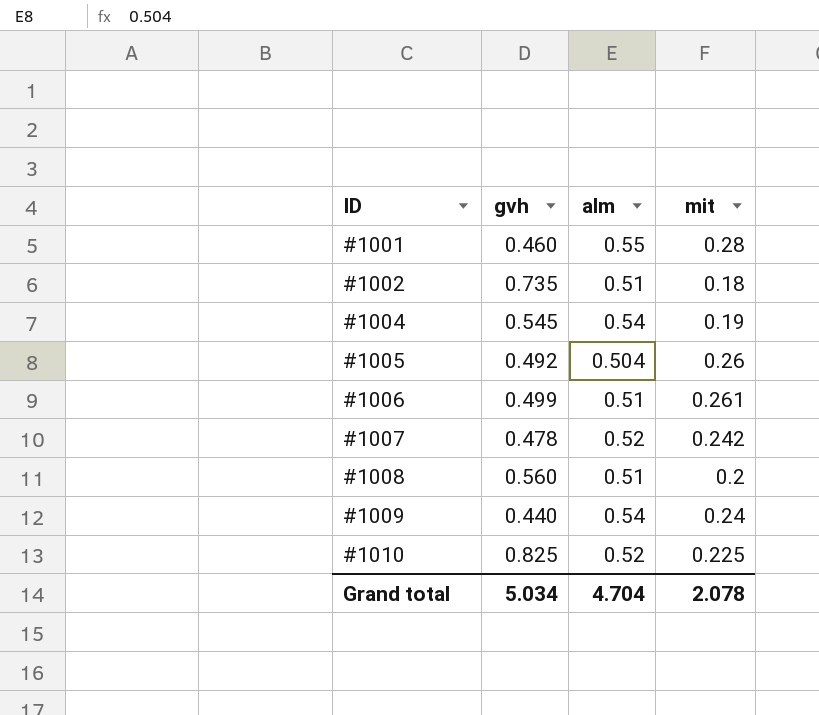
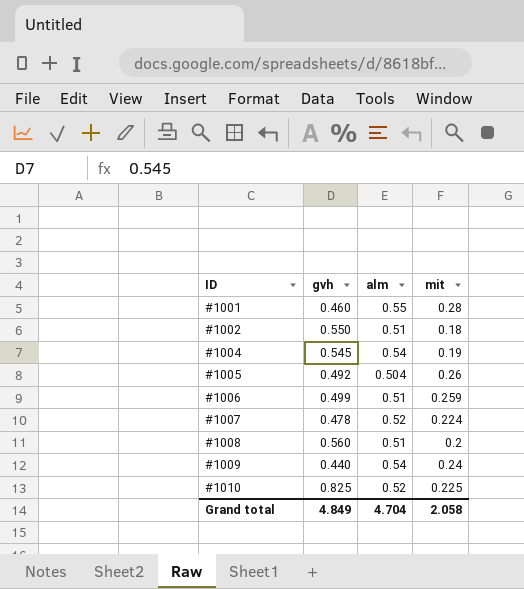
#1002 | gvh: 0.735 -> 0.550
#1006 | mit: 0.261 -> 0.259
#1007 | mit: 0.242 -> 0.224
Grand total | gvh: 5.034 -> 4.849
Grand total | mit: 2.078 -> 2.058

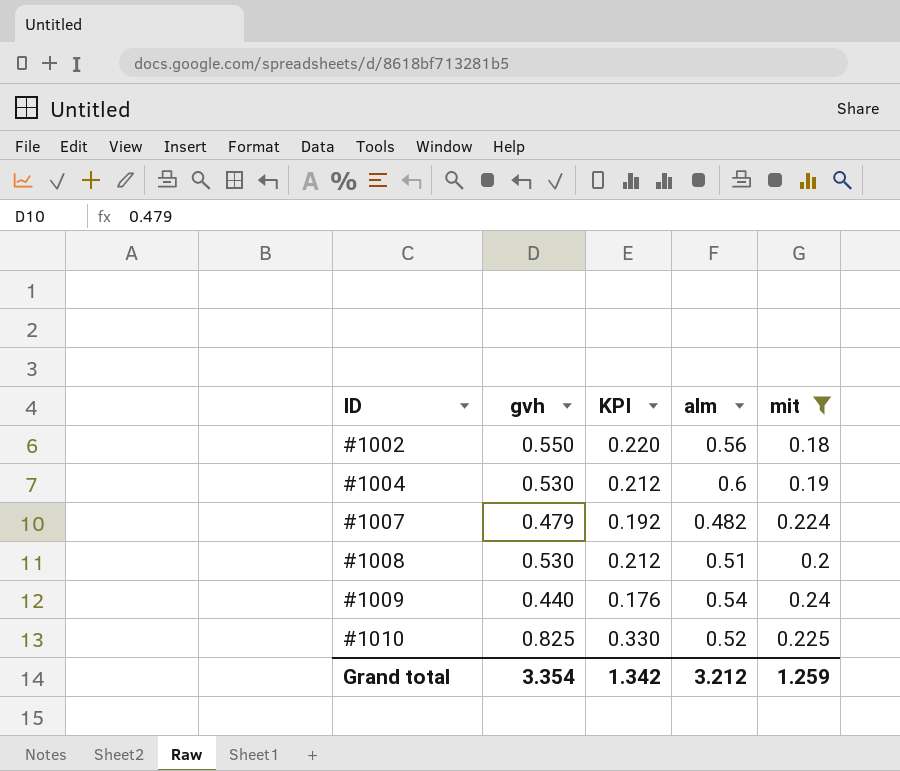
filter: none -> mit <= 0.24
column KPI | formula: none -> [gvh] * 0.4
#1002 | alm: 0.51 -> 0.56
#1004 | gvh: 0.545 -> 0.530
#1004 | alm: 0.54 -> 0.6
#1007 | gvh: 0.478 -> 0.479
#1007 | alm: 0.52 -> 0.482
#1008 | gvh: 0.560 -> 0.530
Grand total | gvh: 4.849 -> 3.354
Grand total | alm: 4.704 -> 3.212
Grand total | mit: 2.058 -> 1.259

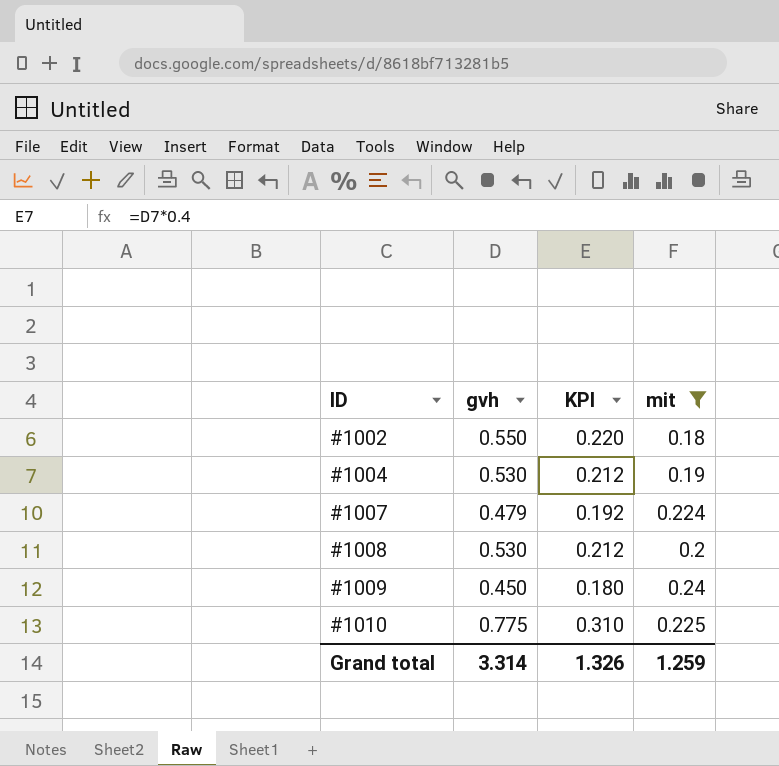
column alm | position: 4 -> none
#1009 | gvh: 0.440 -> 0.450
#1009 | KPI: 0.176 -> 0.180
#1010 | gvh: 0.825 -> 0.775
#1010 | KPI: 0.330 -> 0.310
Grand total | gvh: 3.354 -> 3.314
Grand total | KPI: 1.342 -> 1.326

